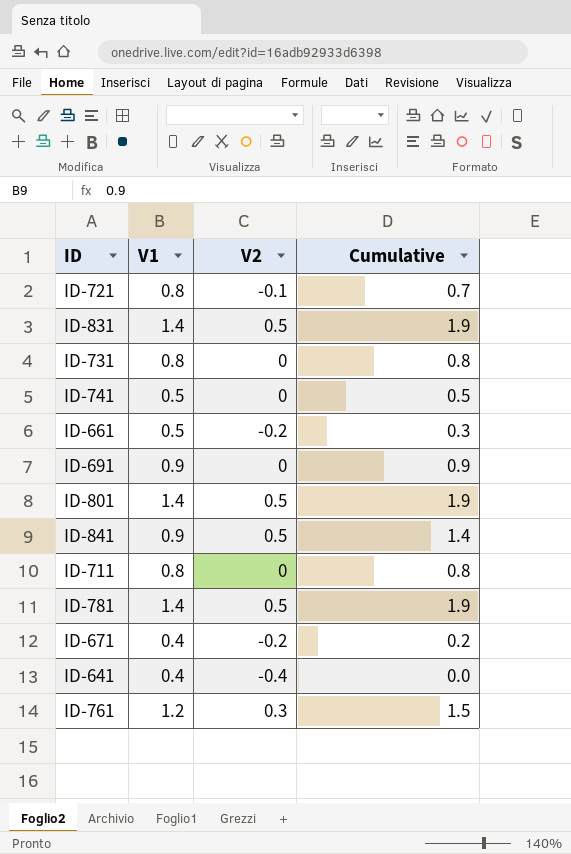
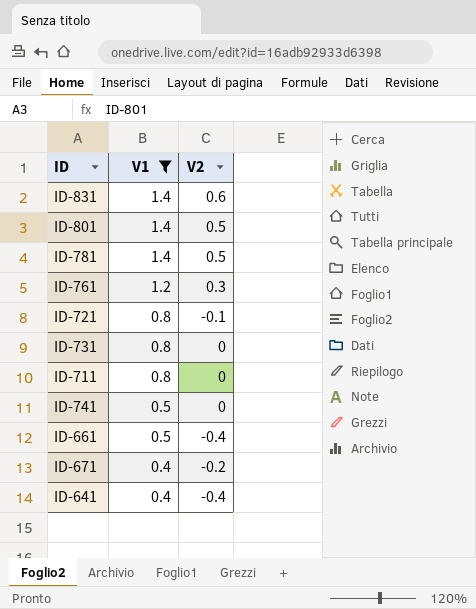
filter: none -> V1 != 0.9
row order: none -> V1 descending
column Cumulative | formula: [V1] + [V2] -> none
ID-831 | V2: 0.5 -> 0.6
ID-661 | V2: -0.2 -> -0.4

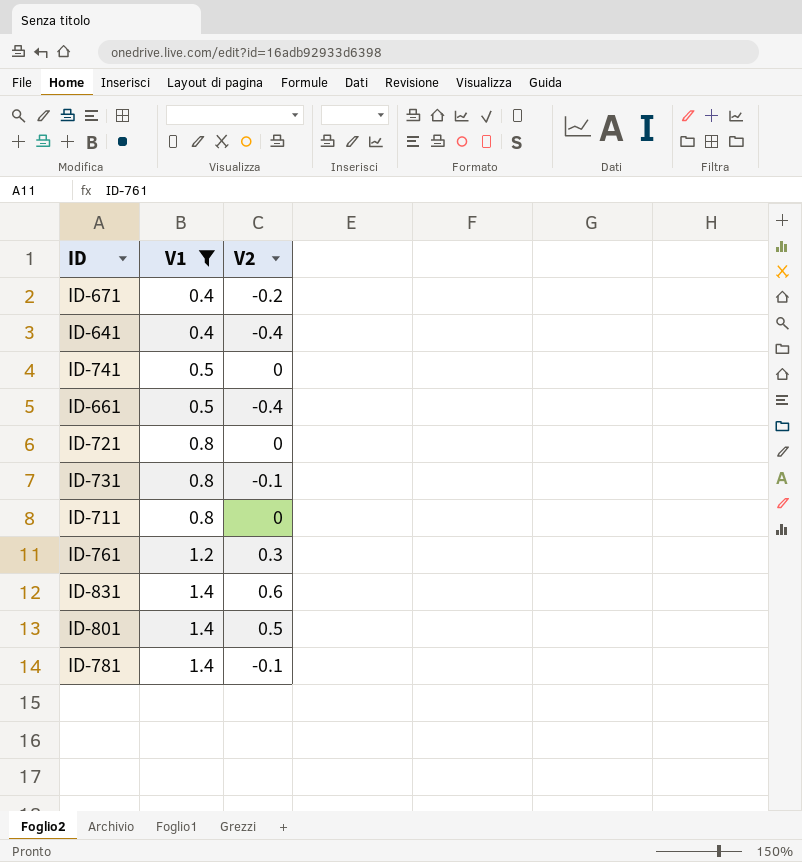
row order: V1 descending -> V1 ascending
ID-721 | V2: -0.1 -> 0
ID-731 | V2: 0 -> -0.1
ID-781 | V2: 0.5 -> -0.1

